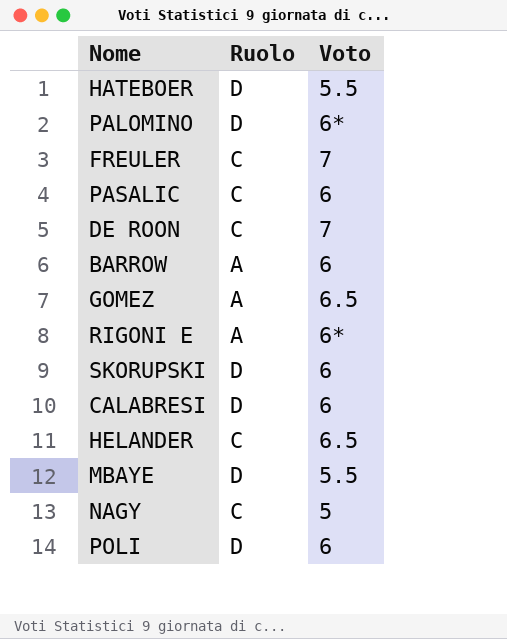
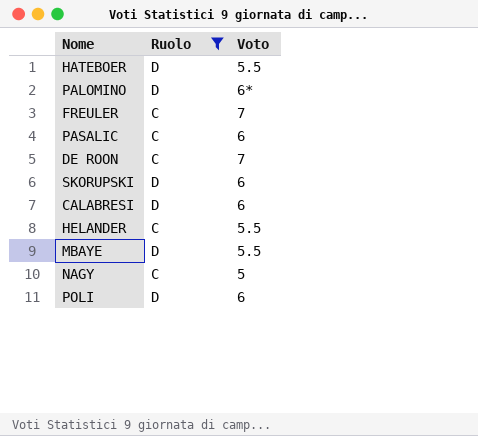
filter: none -> Ruolo != A
HELANDER | Voto: 6.5 -> 5.5

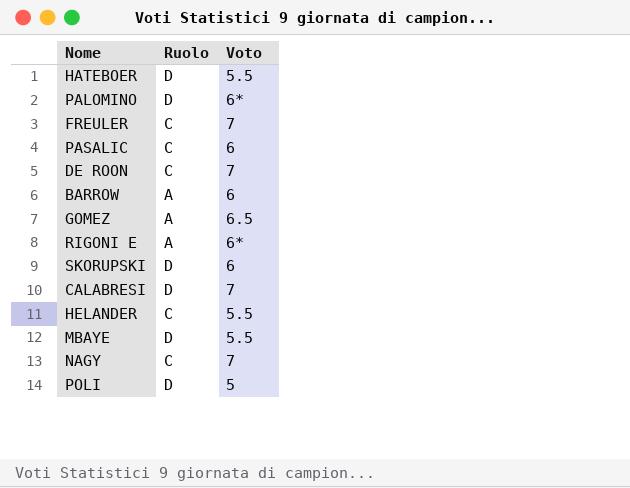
filter: Ruolo != A -> none
CALABRESI | Voto: 6 -> 7
NAGY | Voto: 5 -> 7
POLI | Voto: 6 -> 5

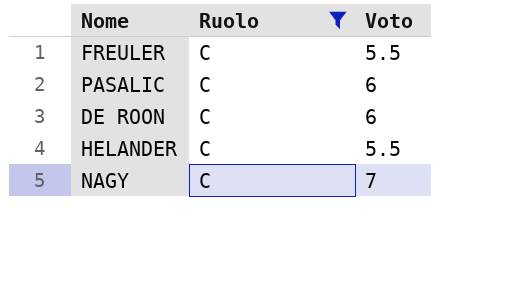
filter: none -> Ruolo = C
FREULER | Voto: 7 -> 5.5
DE ROON | Voto: 7 -> 6

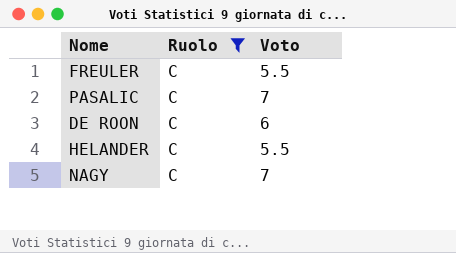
PASALIC | Voto: 6 -> 7

